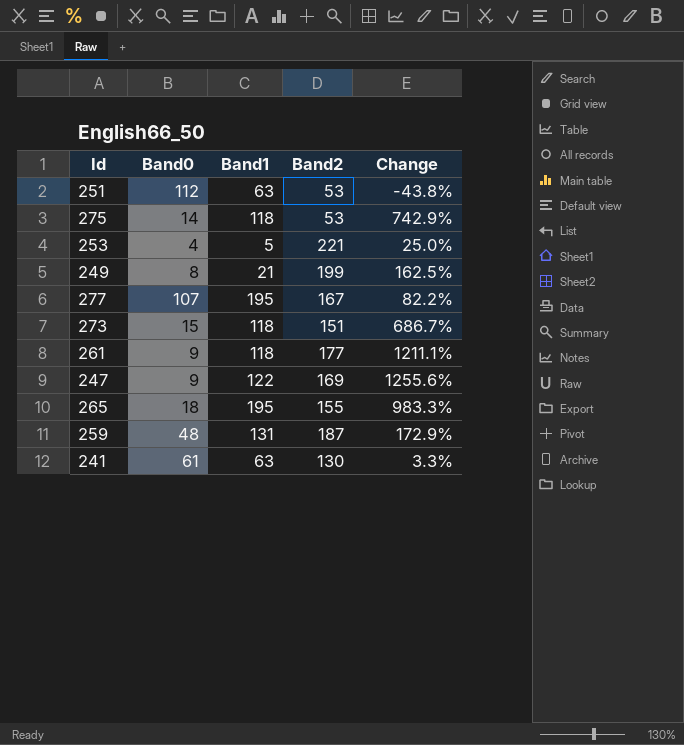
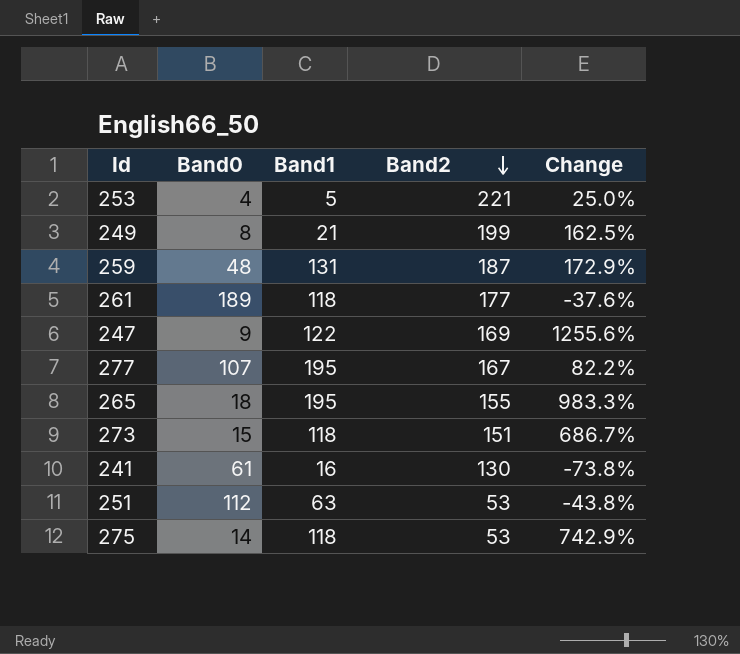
row order: none -> Band2 descending
261 | Band0: 9 -> 189
261 | Change: 1211.1% -> -37.6%
241 | Band1: 63 -> 16
241 | Change: 3.3% -> -73.8%

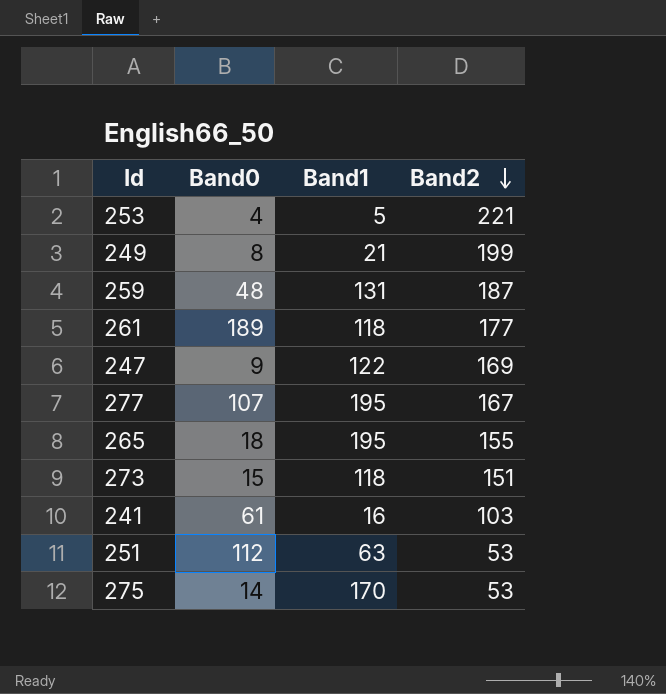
column Change | formula: ([Band1] - [Band0]) / [Band0] -> none
241 | Band2: 130 -> 103
275 | Band1: 118 -> 170

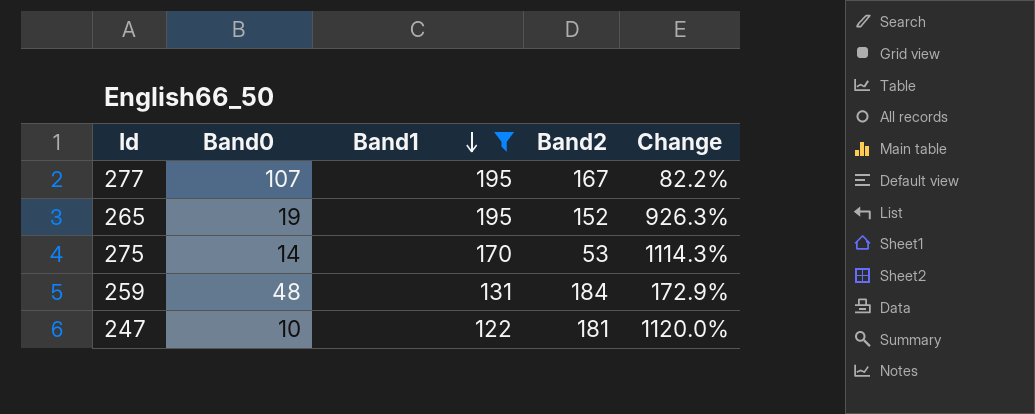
filter: none -> Band1 >= 122
row order: Band2 descending -> Band1 descending
column Change | formula: none -> ([Band1] - [Band0]) / [Band0]
265 | Band0: 18 -> 19
265 | Band2: 155 -> 152
259 | Band2: 187 -> 184
247 | Band0: 9 -> 10
247 | Band2: 169 -> 181

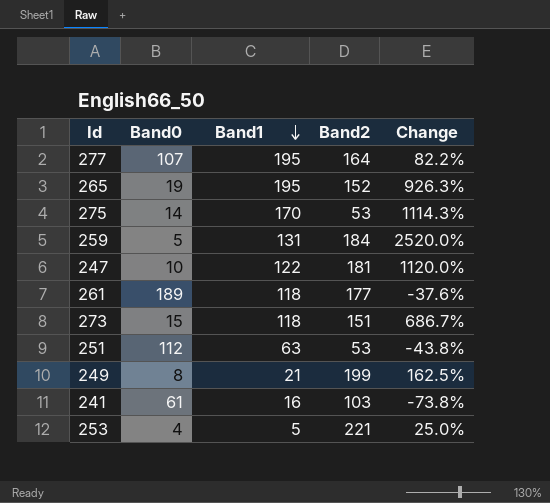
filter: Band1 >= 122 -> none
277 | Band2: 167 -> 164
259 | Band0: 48 -> 5
259 | Change: 172.9% -> 2520.0%

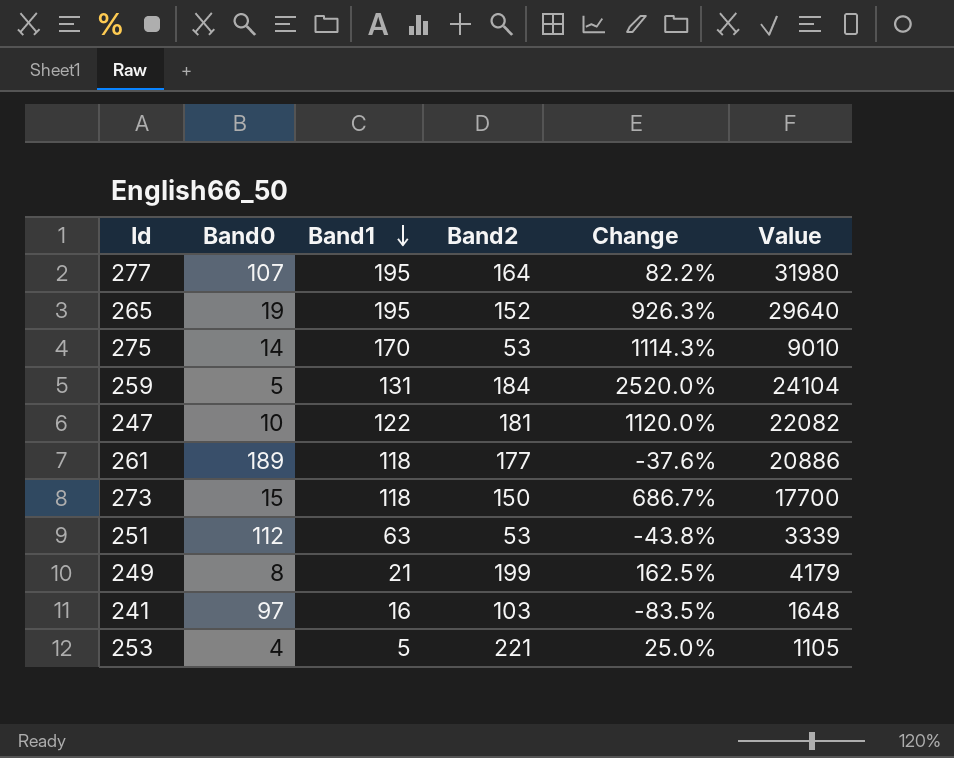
column Value | formula: none -> [Band1] * [Band2]
273 | Band2: 151 -> 150
241 | Band0: 61 -> 97
241 | Change: -73.8% -> -83.5%

